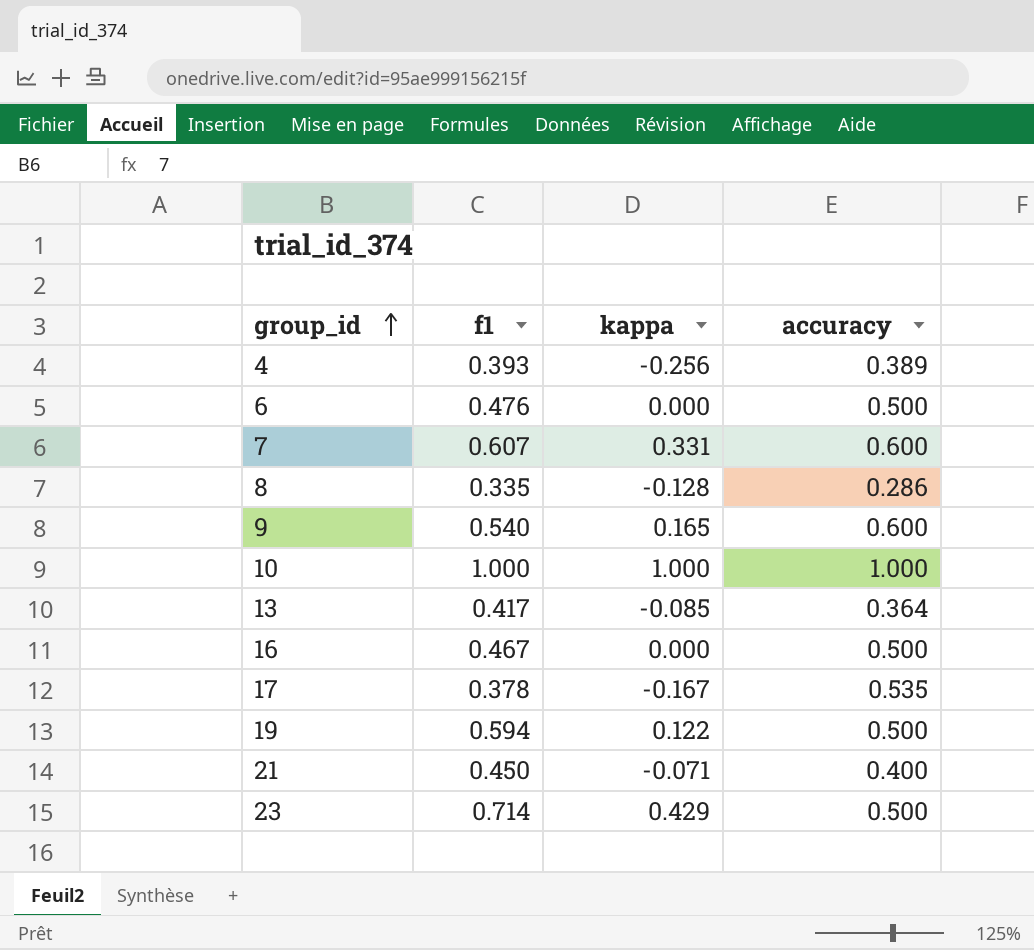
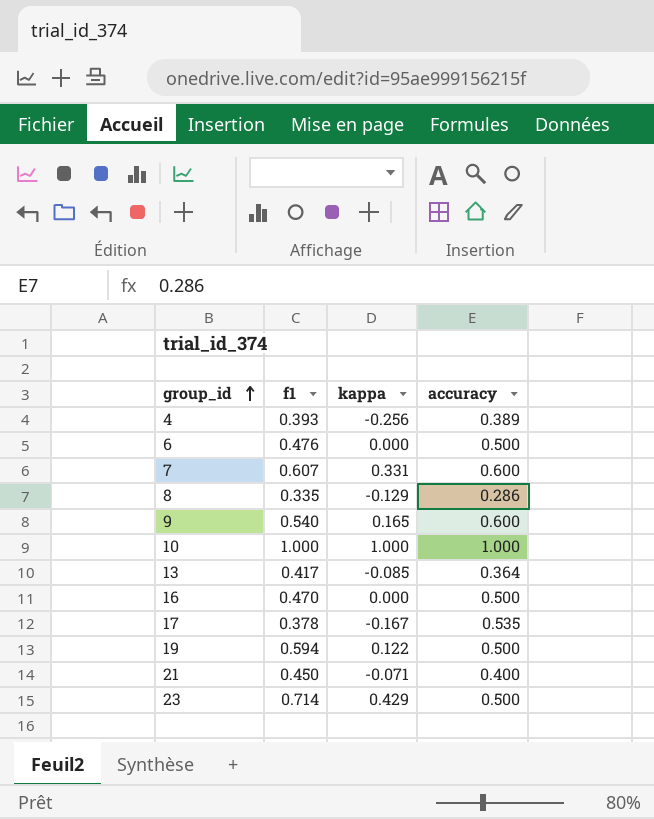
8 | kappa: -0.128 -> -0.129
16 | f1: 0.467 -> 0.470

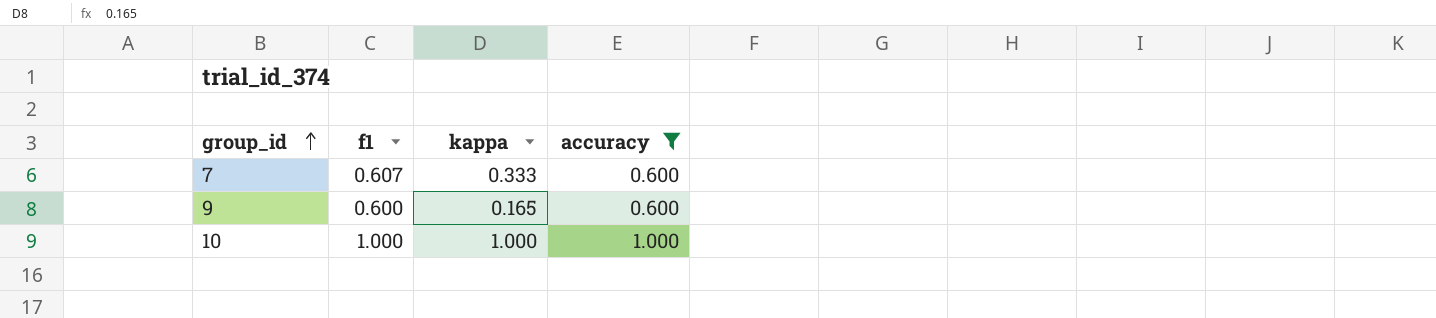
filter: none -> accuracy >= 0.600
7 | kappa: 0.331 -> 0.333
9 | f1: 0.540 -> 0.600

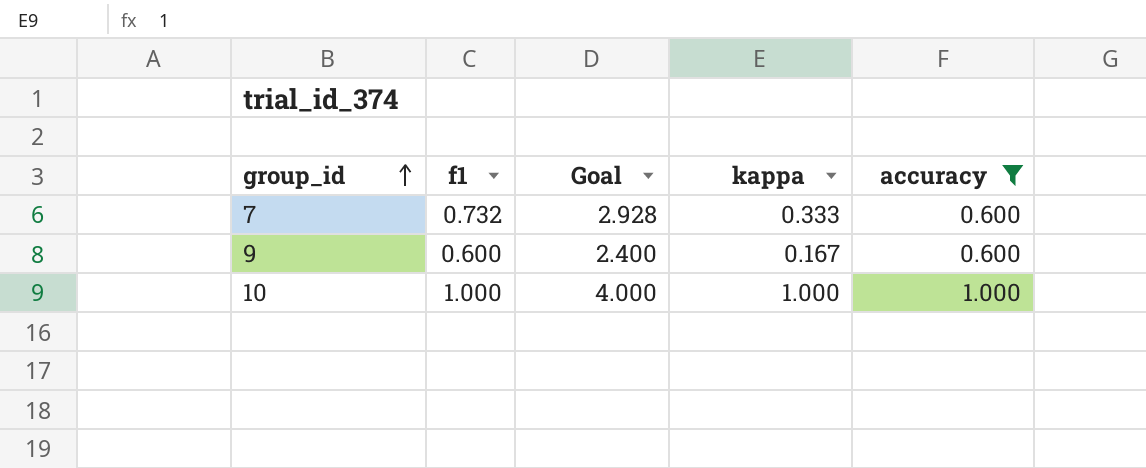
column Goal | formula: none -> [f1] * 4
7 | f1: 0.607 -> 0.732
9 | kappa: 0.165 -> 0.167

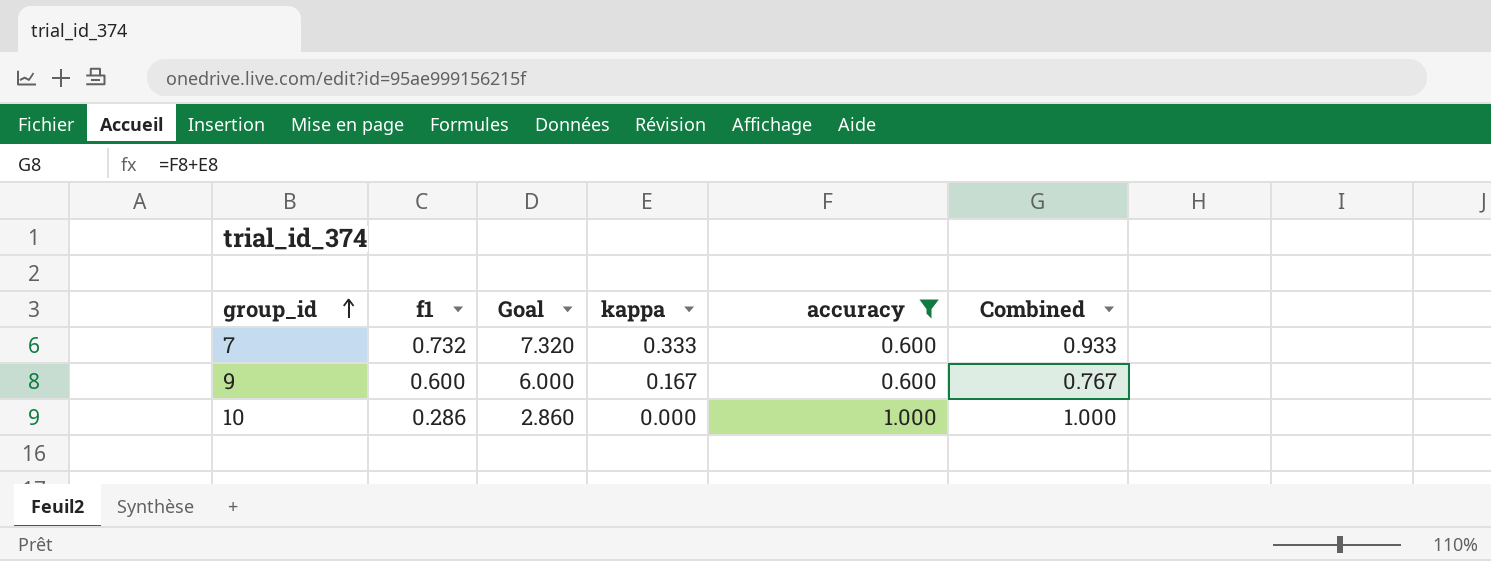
column Goal | formula: [f1] * 4 -> [f1] * 10
column Combined | formula: none -> [kappa] + [accuracy]
10 | f1: 1.000 -> 0.286
10 | kappa: 1.000 -> 0.000

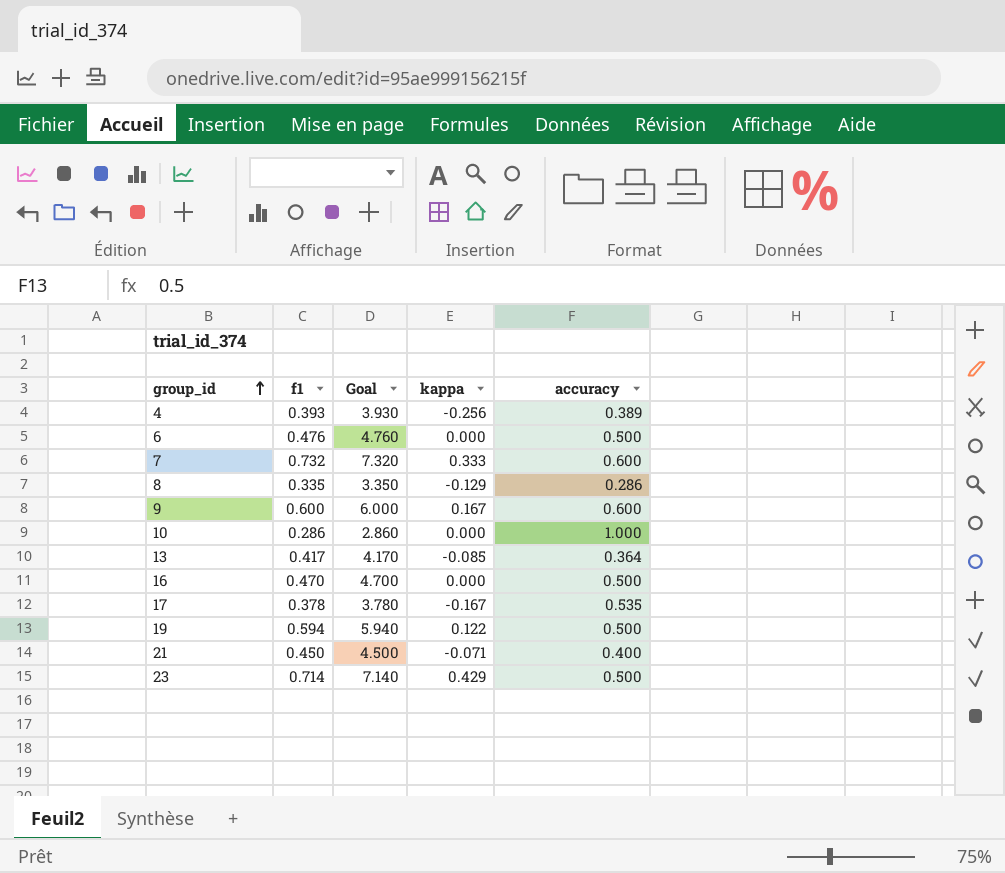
filter: accuracy >= 0.600 -> none
column Combined | formula: [kappa] + [accuracy] -> none

